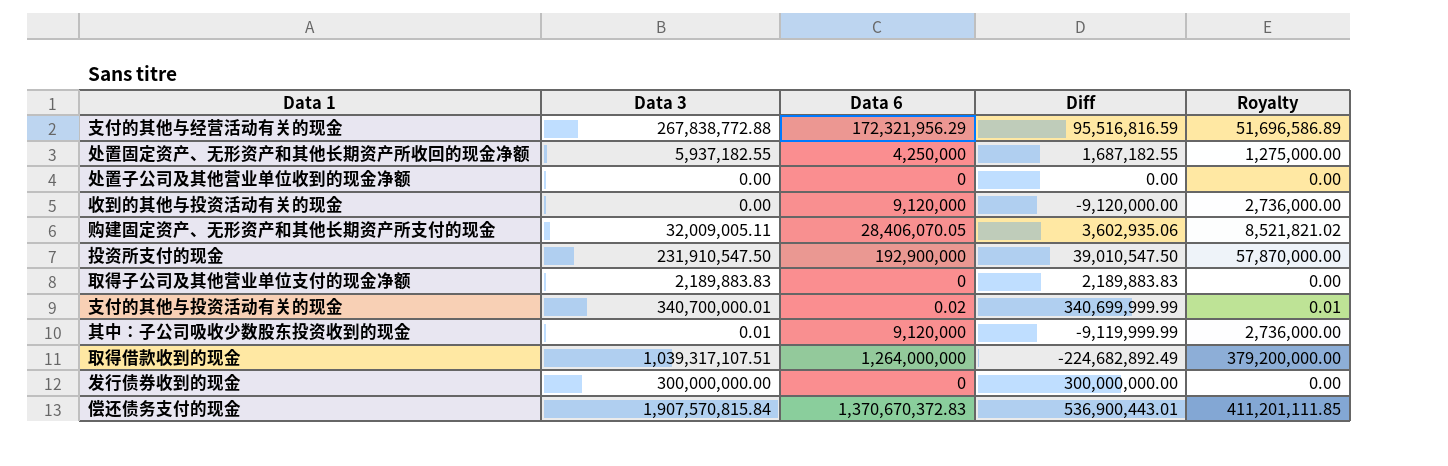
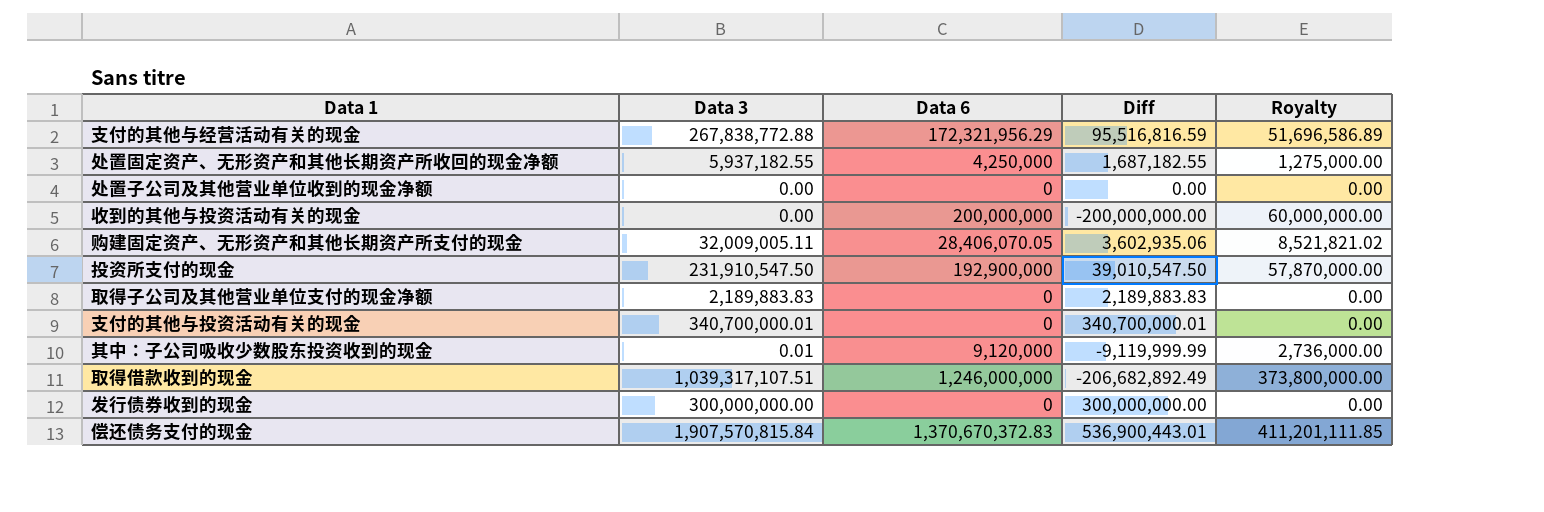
收到的其他与投资活动有关的现金 | Data 6: 9,120,000 -> 200,000,000
收到的其他与投资活动有关的现金 | Diff: -9,120,000.00 -> -200,000,000.00
收到的其他与投资活动有关的现金 | Royalty: 2,736,000.00 -> 60,000,000.00
支付的其他与投资活动有关的现金 | Data 6: 0.02 -> 0
支付的其他与投资活动有关的现金 | Diff: 340,699,999.99 -> 340,700,000.01
支付的其他与投资活动有关的现金 | Royalty: 0.01 -> 0.00
取得借款收到的现金 | Data 6: 1,264,000,000 -> 1,246,000,000
取得借款收到的现金 | Diff: -224,682,892.49 -> -206,682,892.49
取得借款收到的现金 | Royalty: 379,200,000.00 -> 373,800,000.00

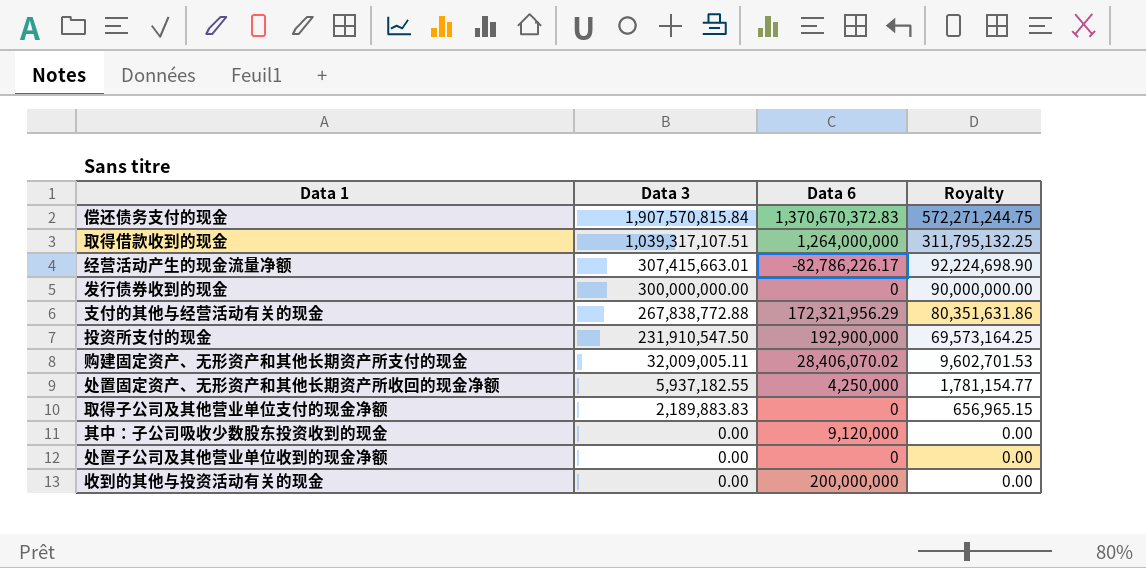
row order: none -> Data 3 descending
column Diff | formula: [Data 3] - [Data 6] -> none
column Royalty | formula: [Data 6] * 0.3 -> [Data 3] * 0.3
row 支付的其他与投资活动有关的现金: 340,700,000.01 | 0 | 340,700,000.01 | 0.00 -> none
取得借款收到的现金 | Data 6: 1,246,000,000 -> 1,264,000,000
row 经营活动产生的现金流量净额: none -> 307,415,663.01 | -82,786,226.17 | 92,224,698.90
购建固定资产、无形资产和其他长期资产所支付的现金 | Data 6: 28,406,070.05 -> 28,406,070.02
其中：子公司吸收少数股东投资收到的现金 | Data 3: 0.01 -> 0.00

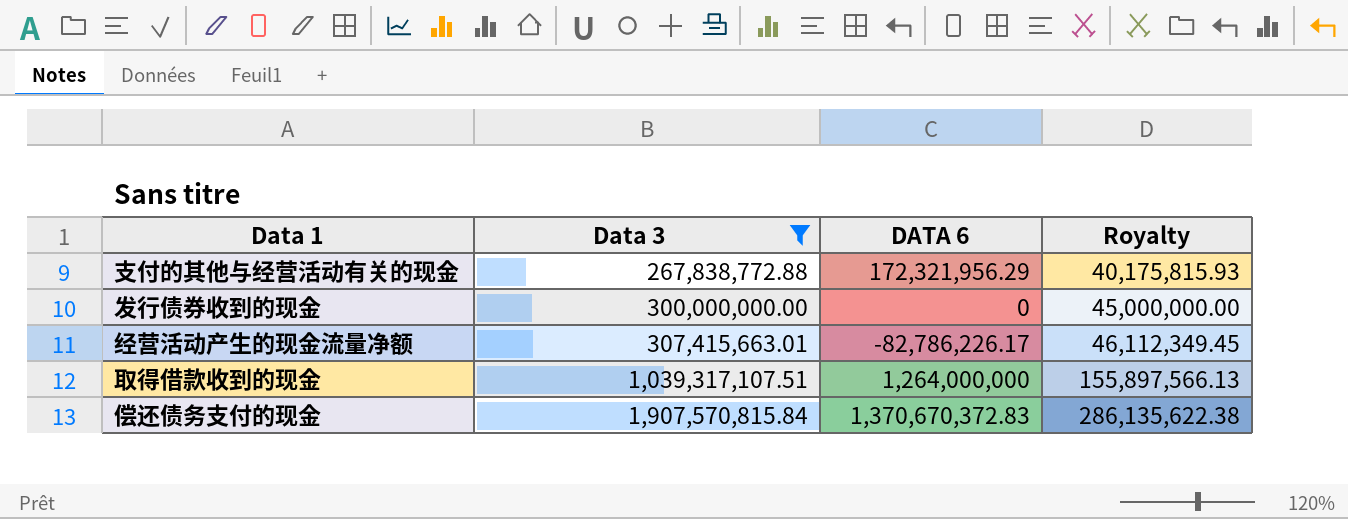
filter: none -> Data 3 >= 267,838,772.88
row order: Data 3 descending -> Data 3 ascending
column name: Data 6 -> DATA 6
column Royalty | formula: [Data 3] * 0.3 -> [Data 3] * 0.15

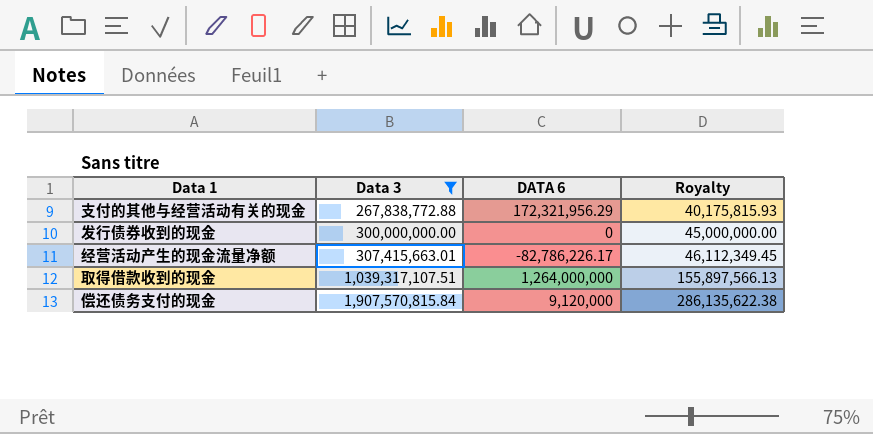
偿还债务支付的现金 | DATA 6: 1,370,670,372.83 -> 9,120,000

